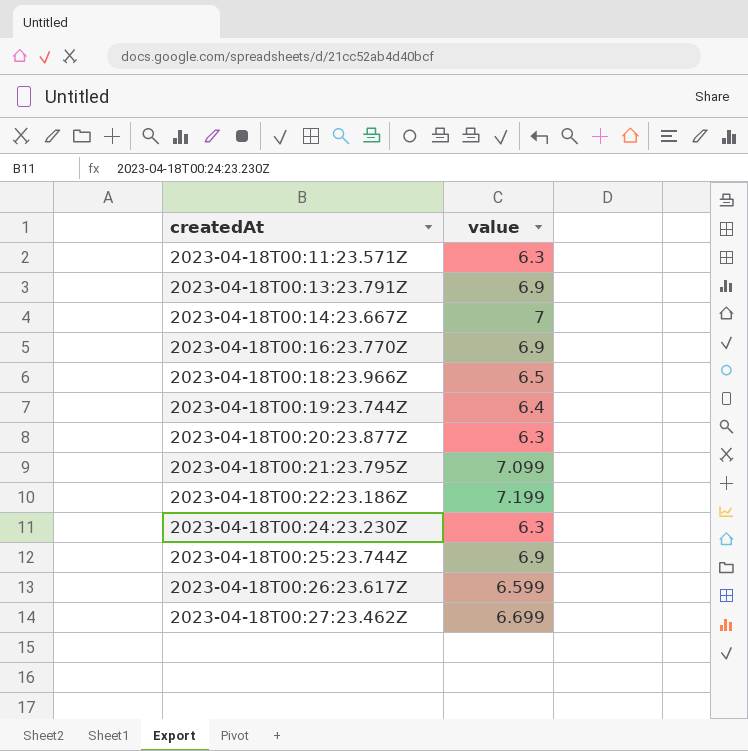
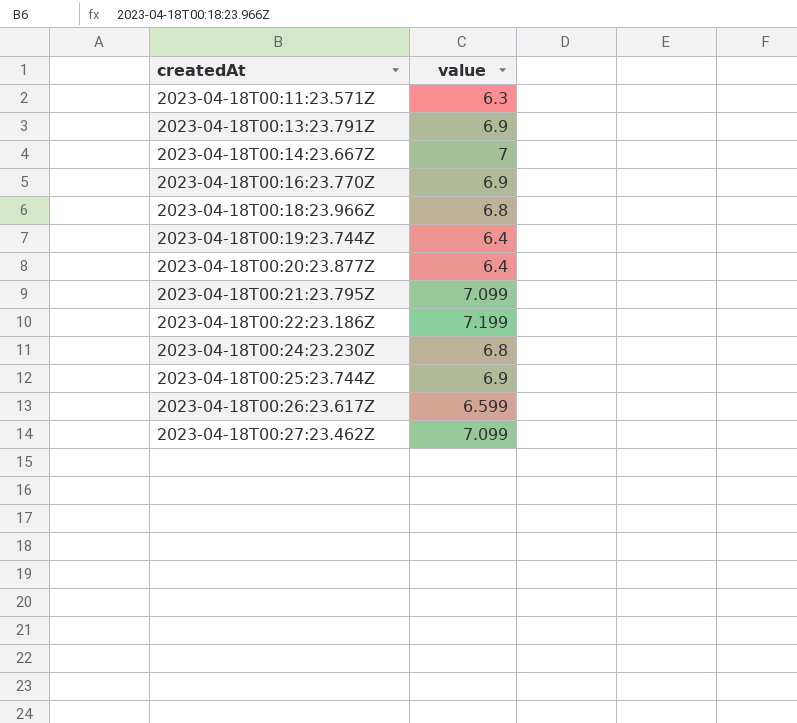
2023-04-18T00:18:23.966Z | value: 6.5 -> 6.8
2023-04-18T00:20:23.877Z | value: 6.3 -> 6.4
2023-04-18T00:24:23.230Z | value: 6.3 -> 6.8
2023-04-18T00:27:23.462Z | value: 6.699 -> 7.099

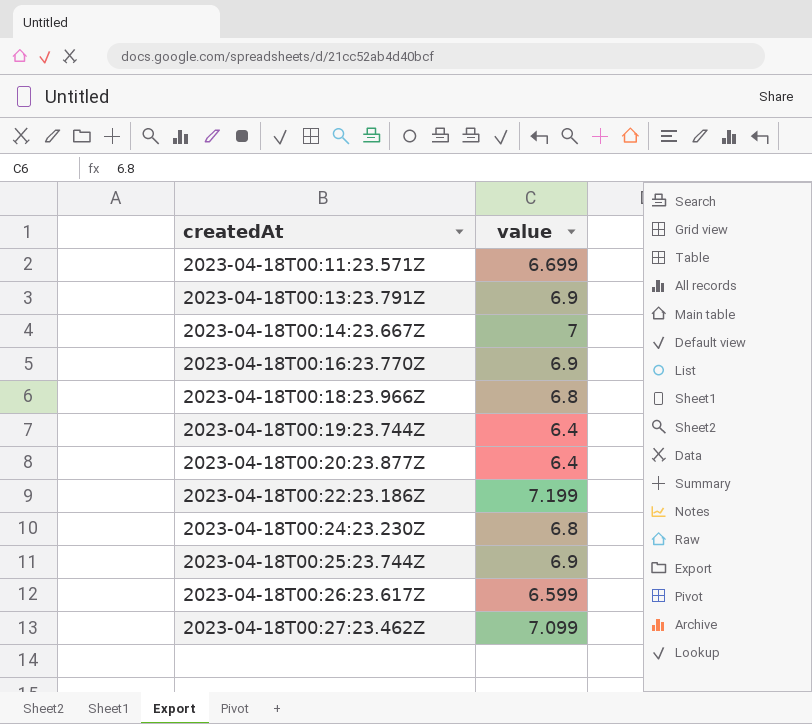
row 2023-04-18T00:21:23.795Z: 7.099 -> none
2023-04-18T00:11:23.571Z | value: 6.3 -> 6.699

